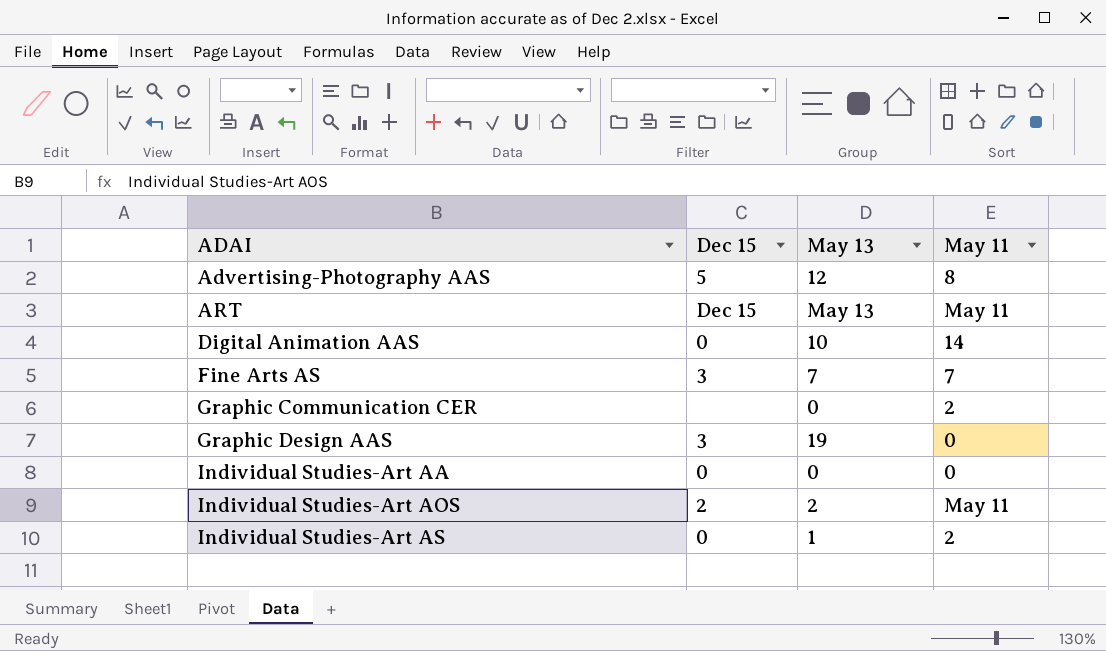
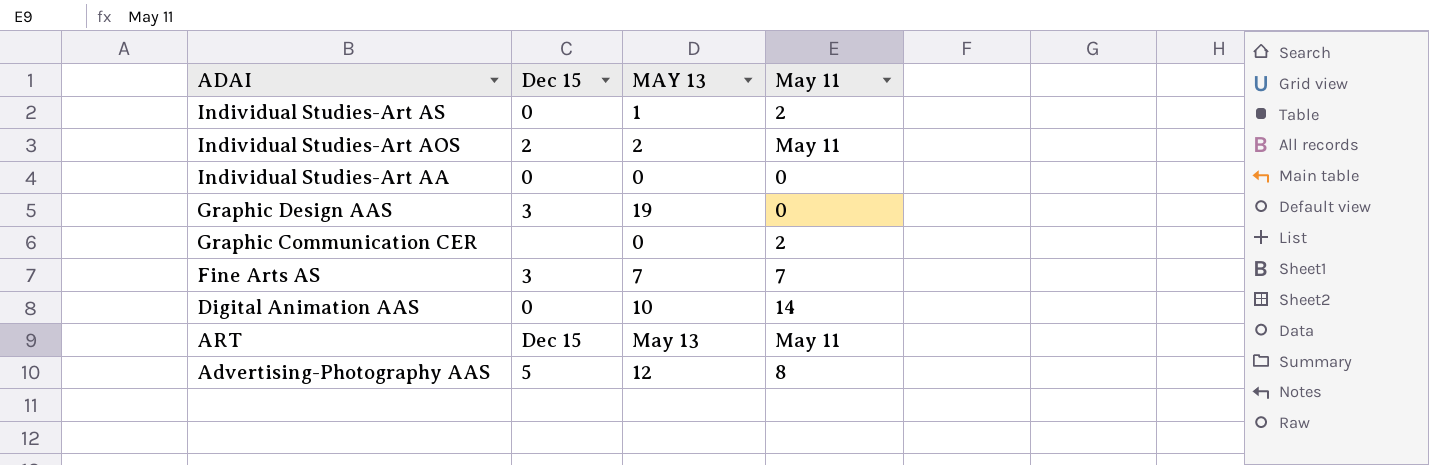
row order: ADAI ascending -> ADAI descending
column name: May 13 -> MAY 13

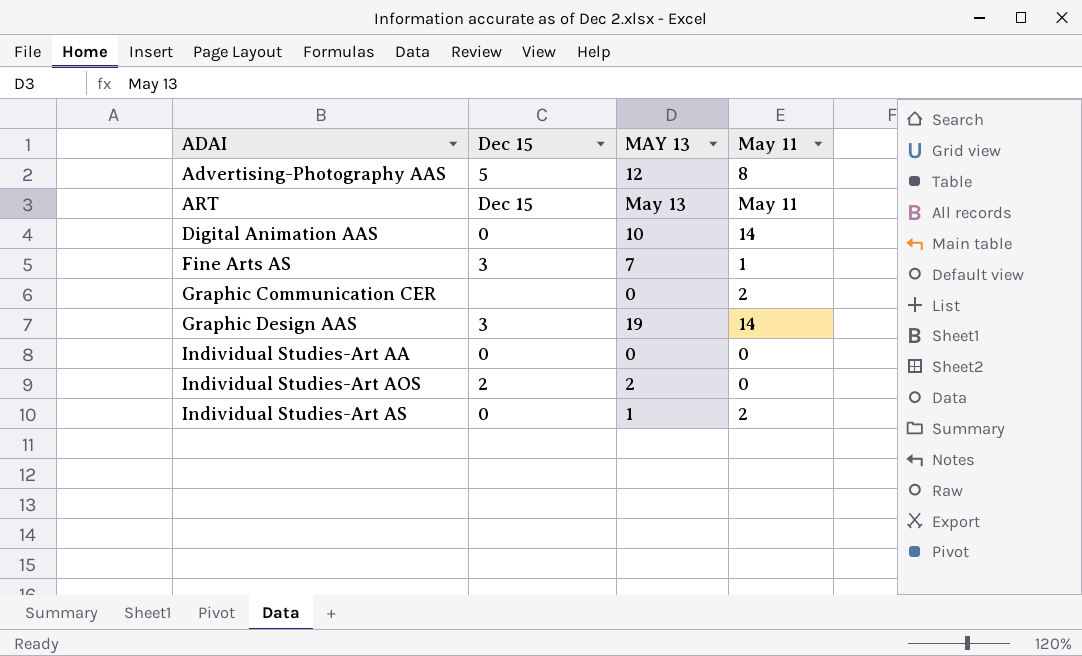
row order: ADAI descending -> ADAI ascending
Fine Arts AS | May 11: 7 -> 1
Graphic Design AAS | May 11: 0 -> 14
Individual Studies-Art AOS | May 11: May 11 -> 0

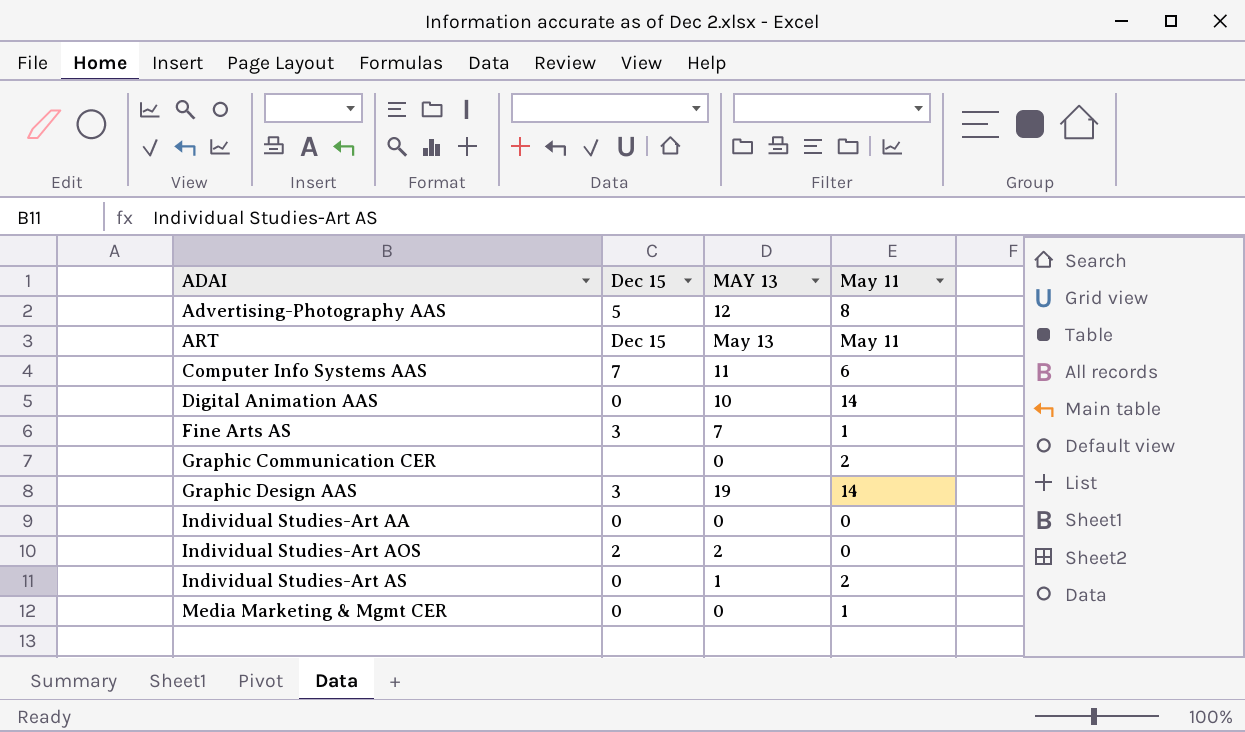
row Computer Info Systems AAS: none -> 7 | 11 | 6
row Media Marketing & Mgmt CER: none -> 0 | 0 | 1

